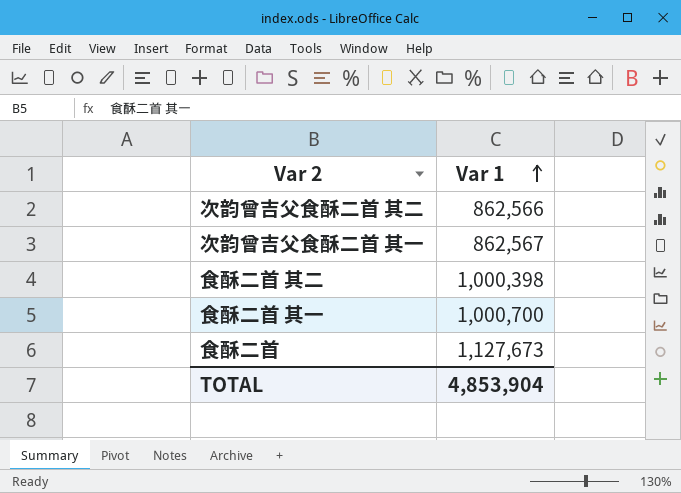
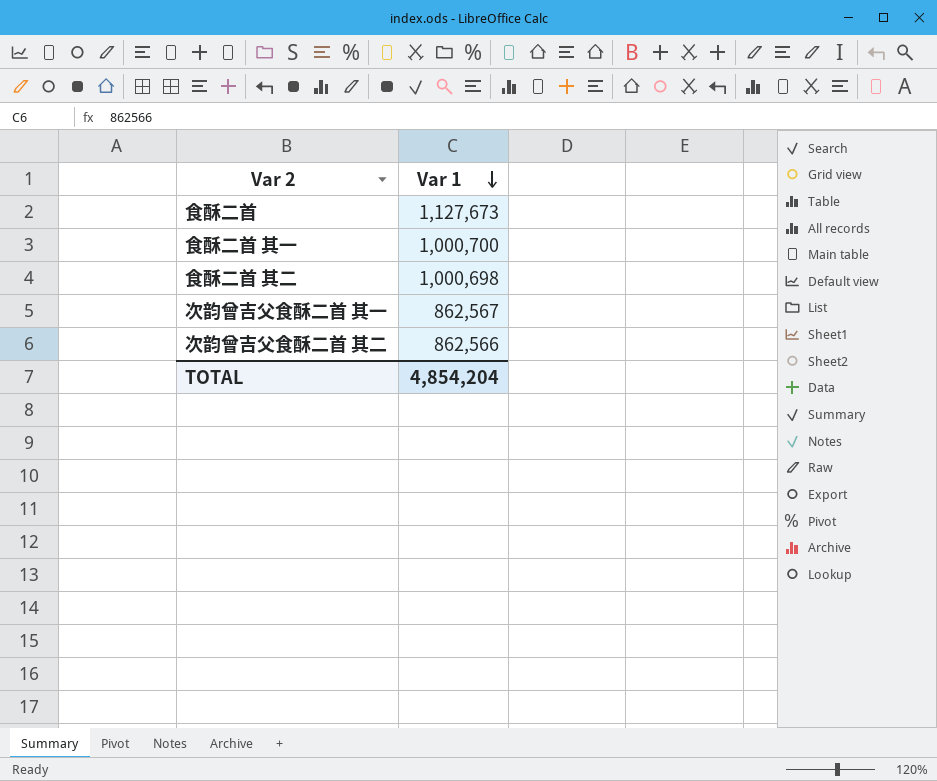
row order: Var 1 ascending -> Var 1 descending
食酥二首 其二 | Var 1: 1,000,398 -> 1,000,698
TOTAL | Var 1: 4,853,904 -> 4,854,204

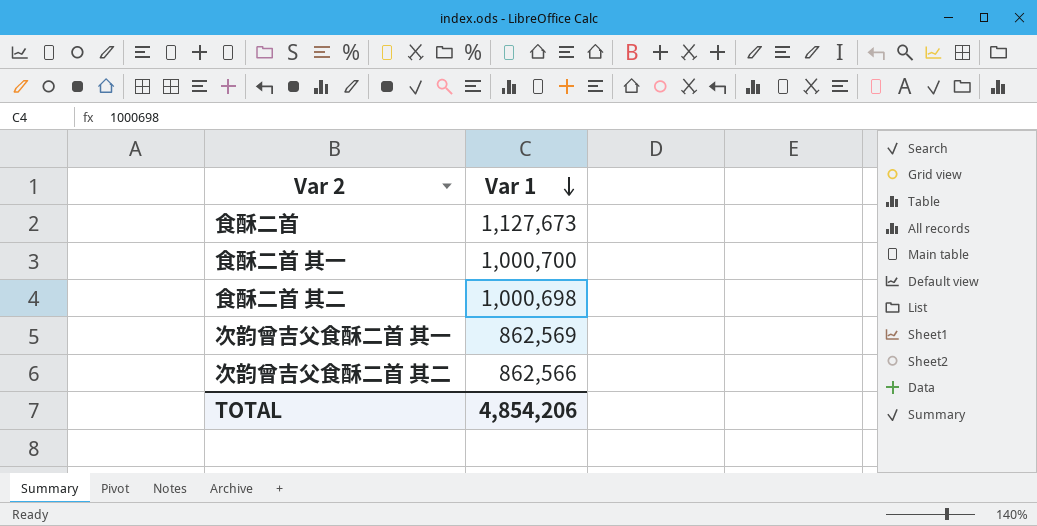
次韵曾吉父食酥二首 其一 | Var 1: 862,567 -> 862,569
TOTAL | Var 1: 4,854,204 -> 4,854,206

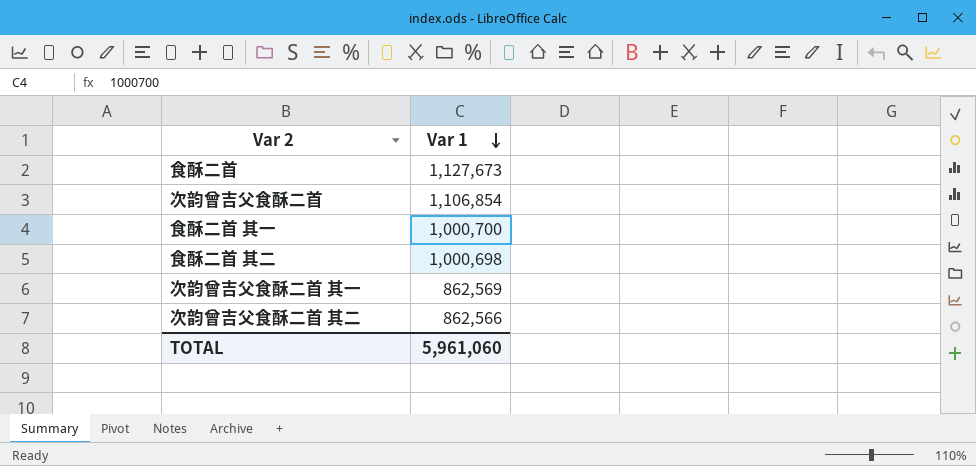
row 次韵曾吉父食酥二首: none -> 1,106,854
TOTAL | Var 1: 4,854,206 -> 5,961,060

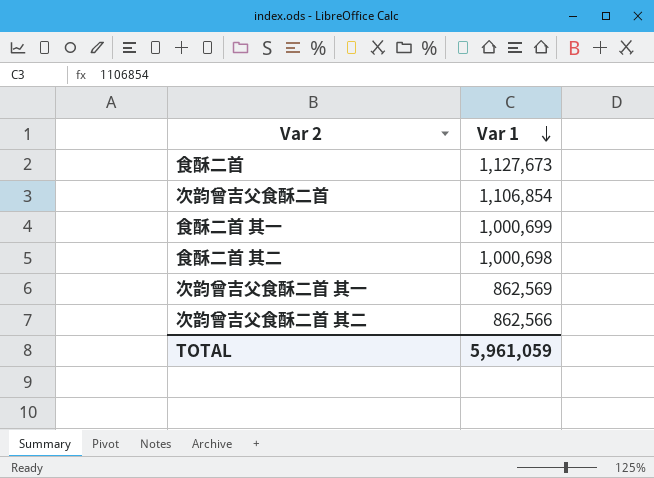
食酥二首 其一 | Var 1: 1,000,700 -> 1,000,699
TOTAL | Var 1: 5,961,060 -> 5,961,059

